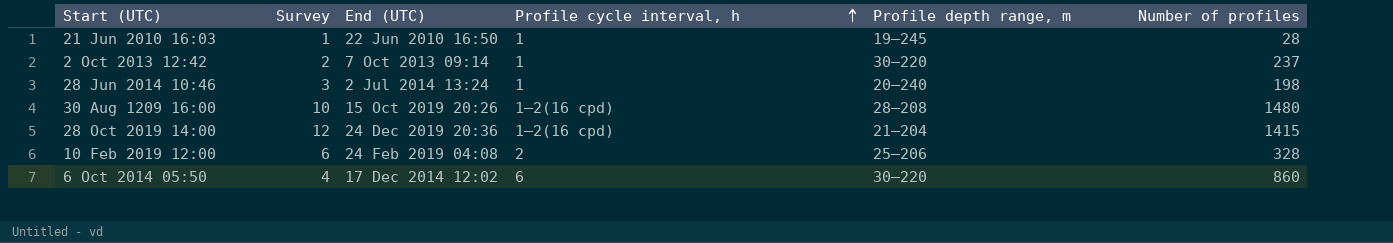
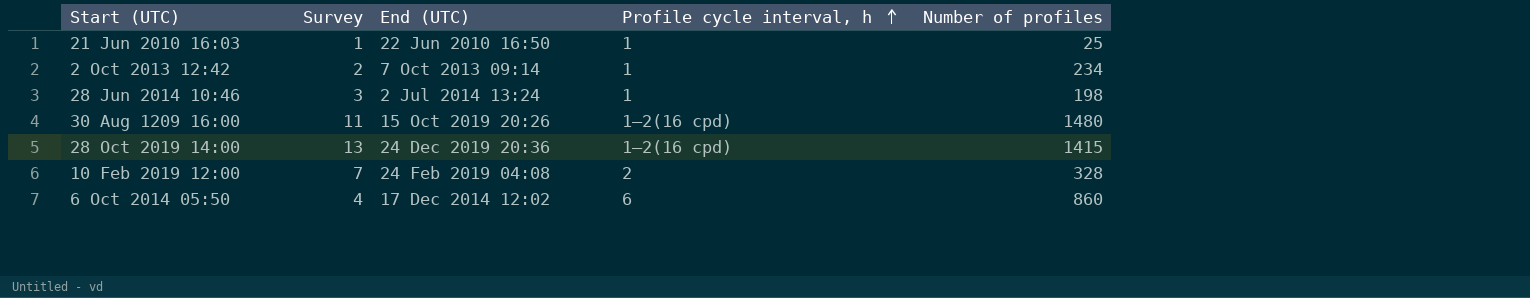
column Profile depth range, m | position: 5 -> none
21 Jun 2010 16:03 | Number of profiles: 28 -> 25
2 Oct 2013 12:42 | Number of profiles: 237 -> 234
30 Aug 1209 16:00 | Survey: 10 -> 11
28 Oct 2019 14:00 | Survey: 12 -> 13
10 Feb 2019 12:00 | Survey: 6 -> 7

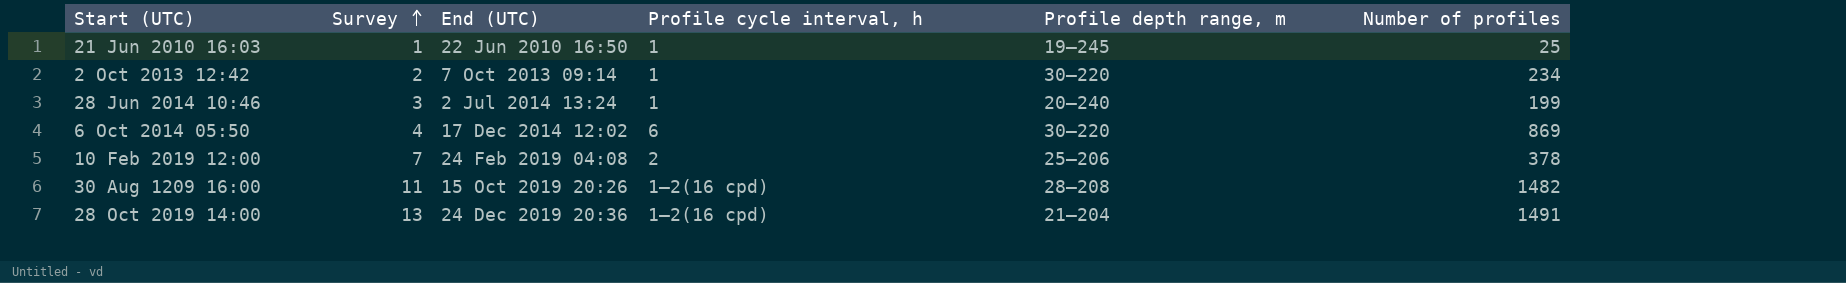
row order: Profile cycle interval, h ascending -> Survey ascending
column Profile depth range, m | position: none -> 5
28 Jun 2014 10:46 | Number of profiles: 198 -> 199
6 Oct 2014 05:50 | Number of profiles: 860 -> 869
10 Feb 2019 12:00 | Number of profiles: 328 -> 378
30 Aug 1209 16:00 | Number of profiles: 1480 -> 1482
28 Oct 2019 14:00 | Number of profiles: 1415 -> 1491

